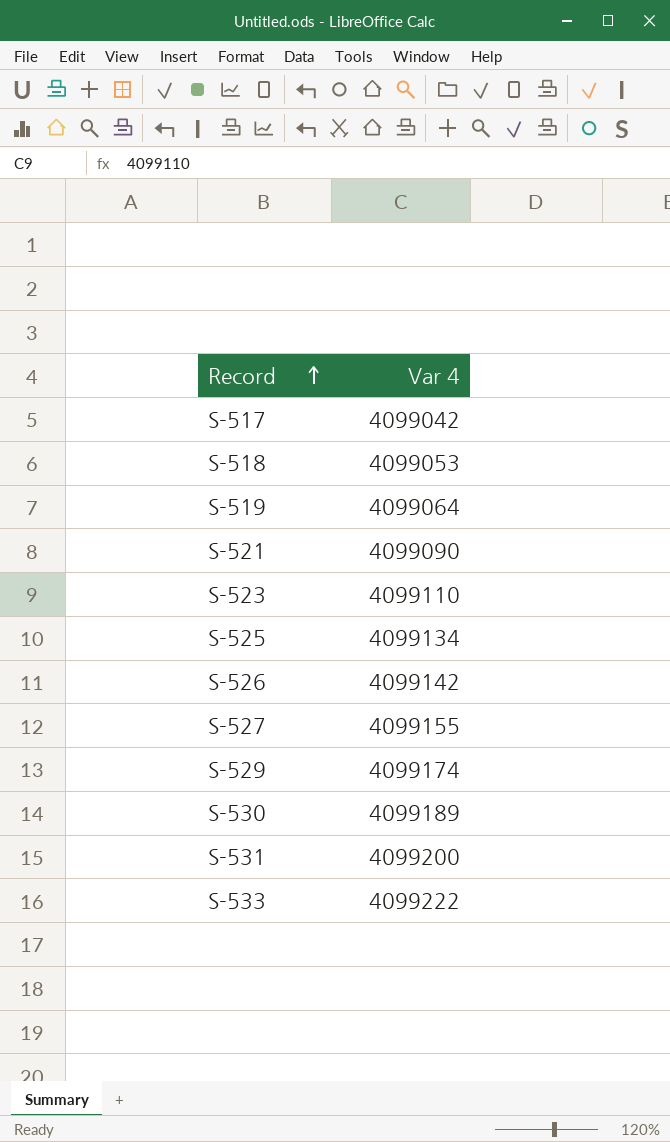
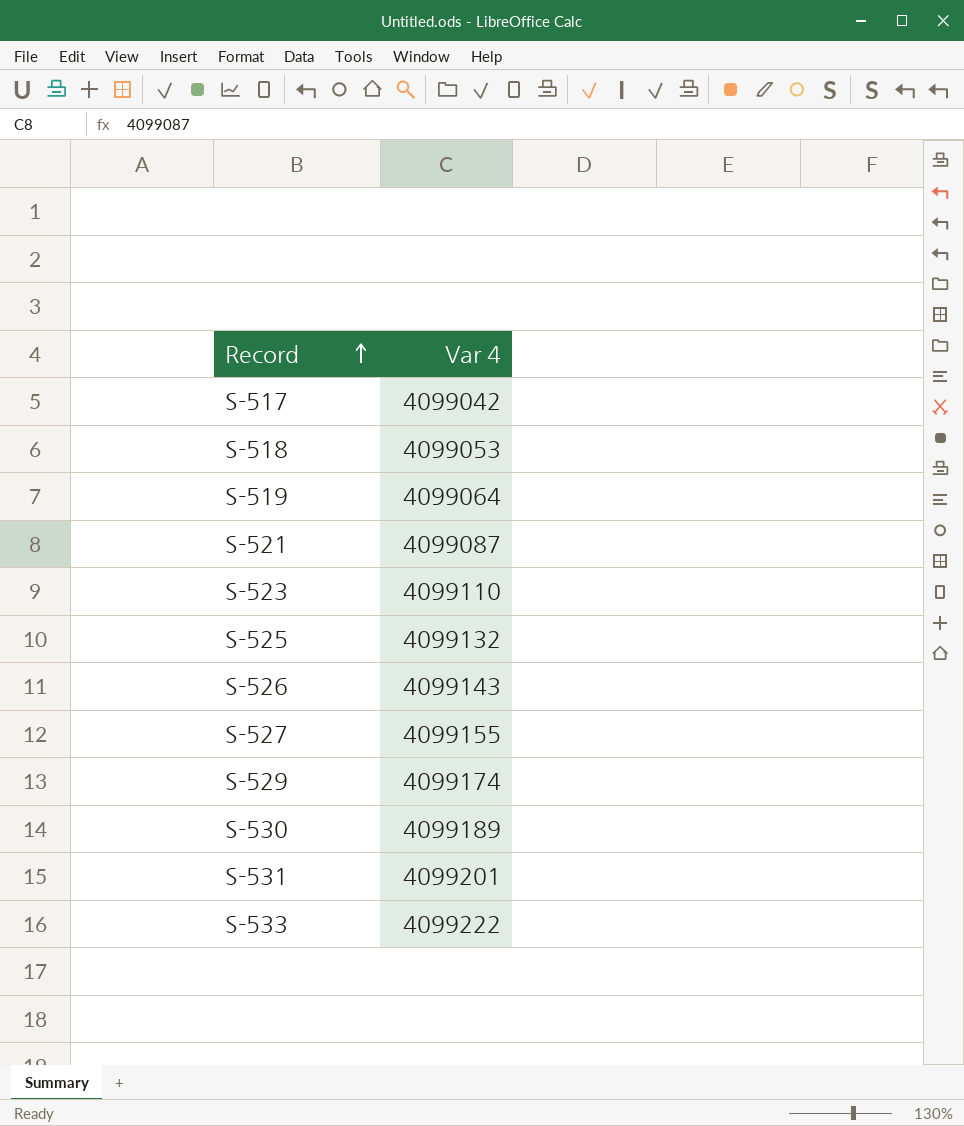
S-521 | Var 4: 4099090 -> 4099087
S-525 | Var 4: 4099134 -> 4099132
S-526 | Var 4: 4099142 -> 4099143
S-531 | Var 4: 4099200 -> 4099201

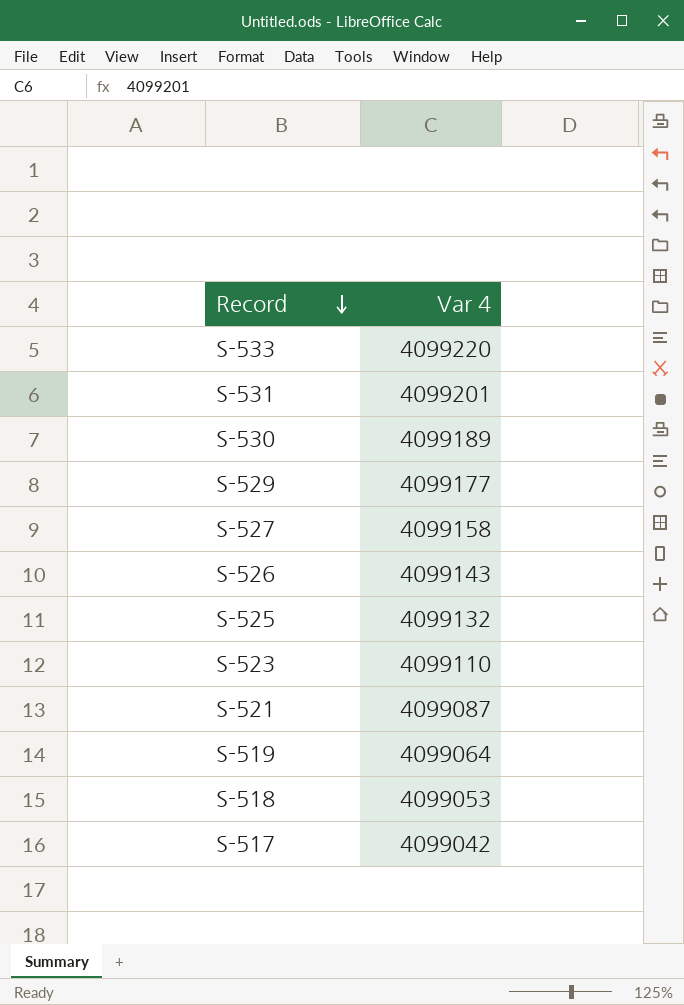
row order: Record ascending -> Record descending
S-533 | Var 4: 4099222 -> 4099220
S-529 | Var 4: 4099174 -> 4099177
S-527 | Var 4: 4099155 -> 4099158

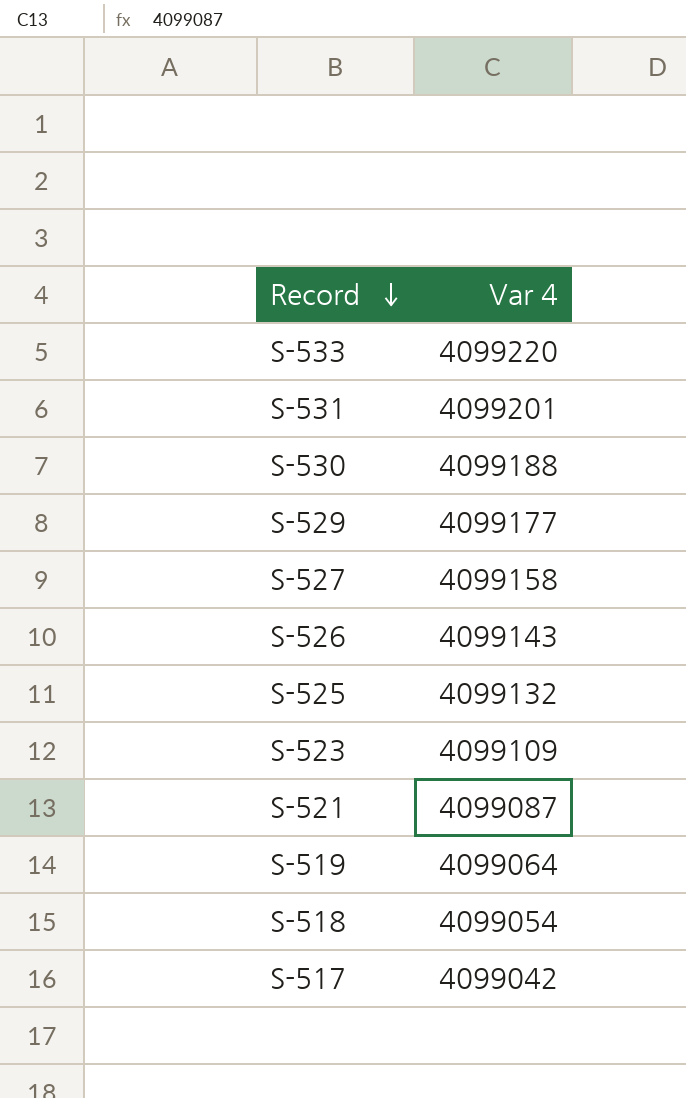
S-530 | Var 4: 4099189 -> 4099188
S-523 | Var 4: 4099110 -> 4099109
S-518 | Var 4: 4099053 -> 4099054

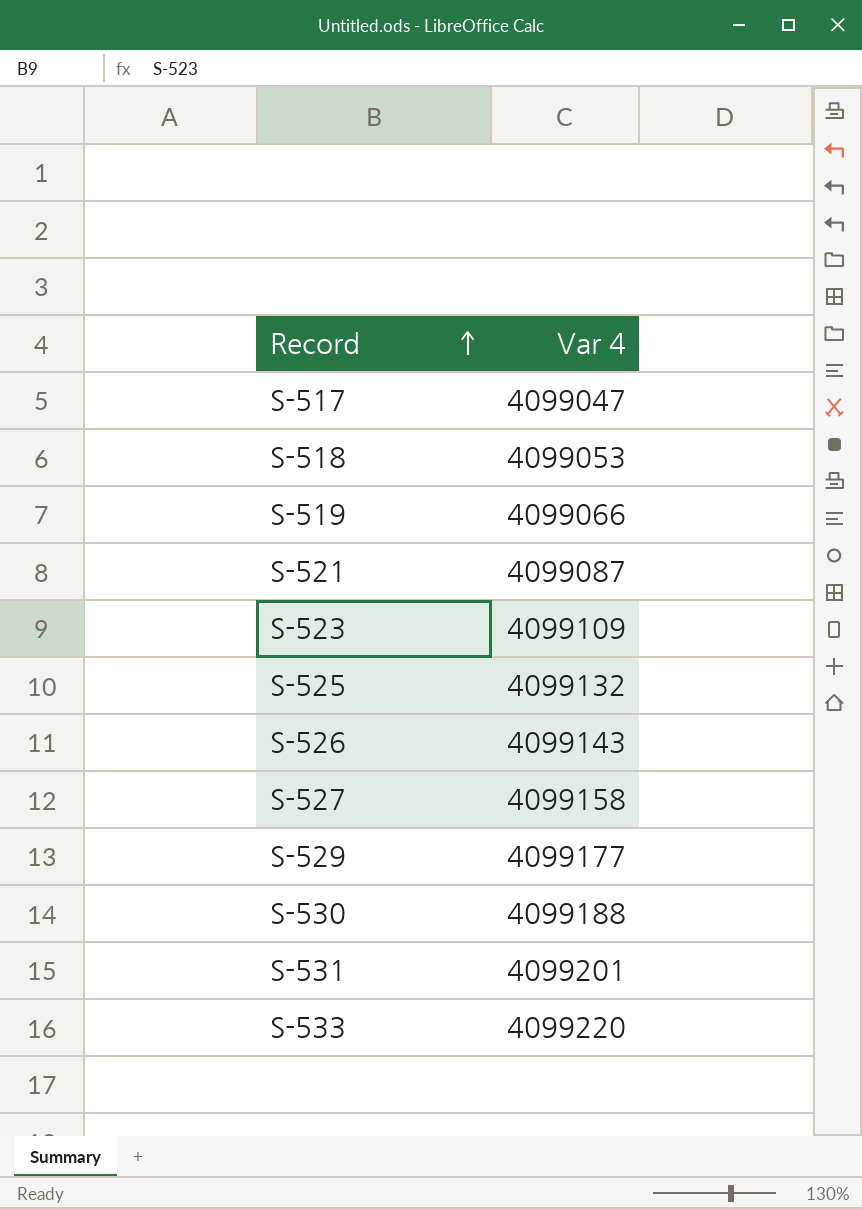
row order: Record descending -> Record ascending
S-517 | Var 4: 4099042 -> 4099047
S-518 | Var 4: 4099054 -> 4099053
S-519 | Var 4: 4099064 -> 4099066

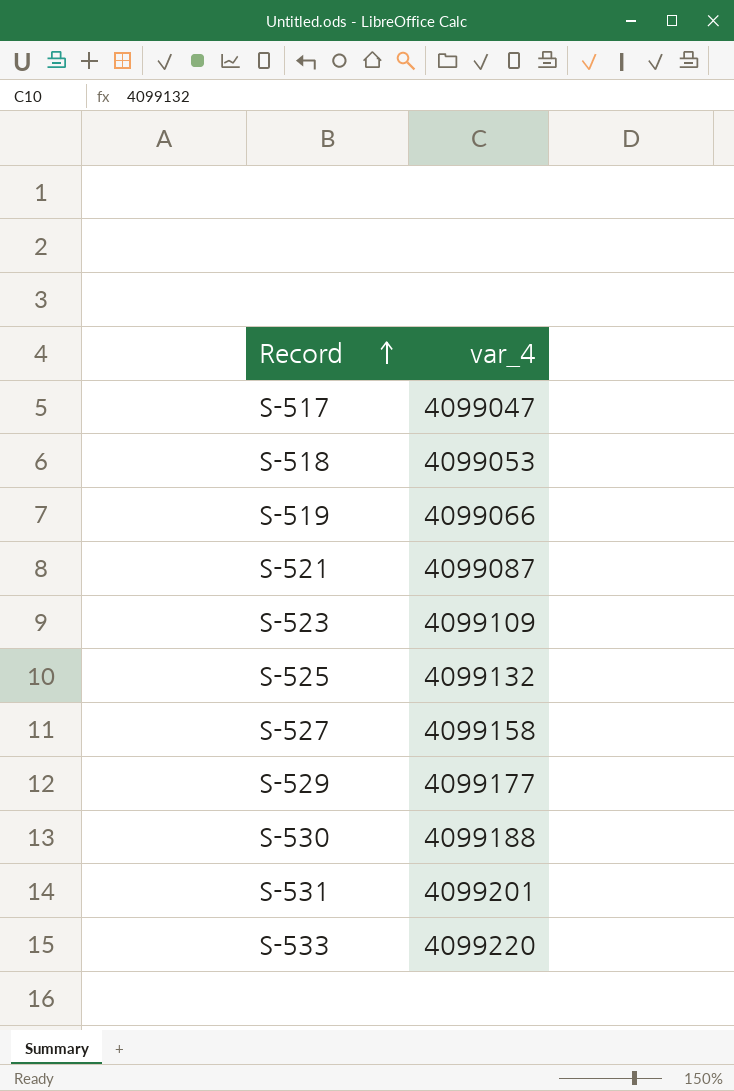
column name: Var 4 -> var_4
row S-526: 4099143 -> none

